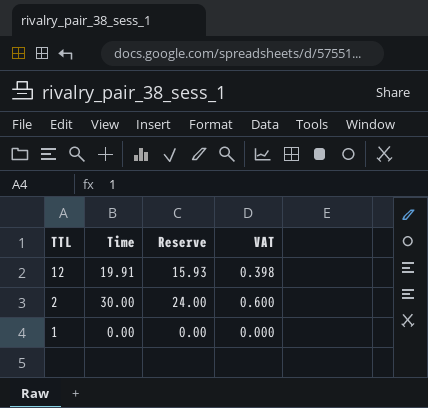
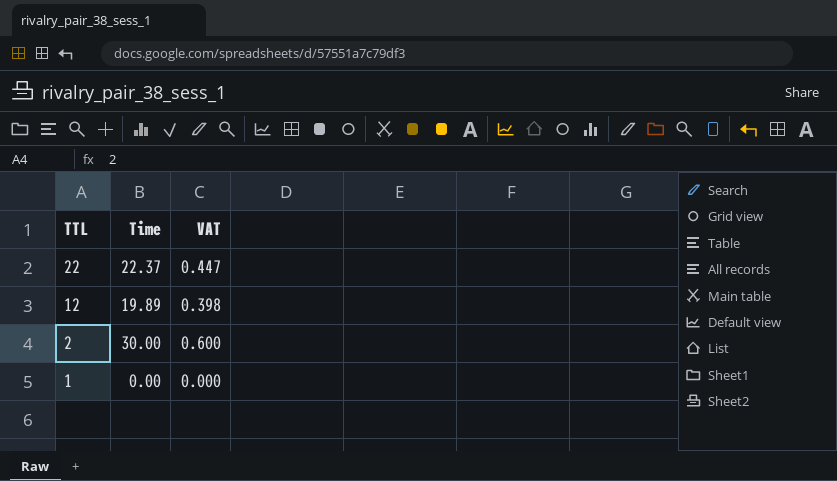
column Reserve | formula: [Time] * 0.8 -> none
row 22: none -> 22.37 | 0.447
12 | Time: 19.91 -> 19.89

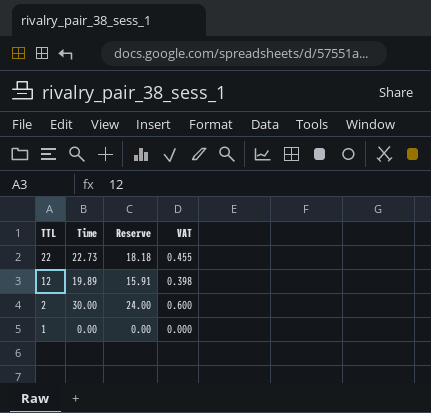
column Reserve | formula: none -> [Time] * 0.8
22 | Time: 22.37 -> 22.73
22 | VAT: 0.447 -> 0.455

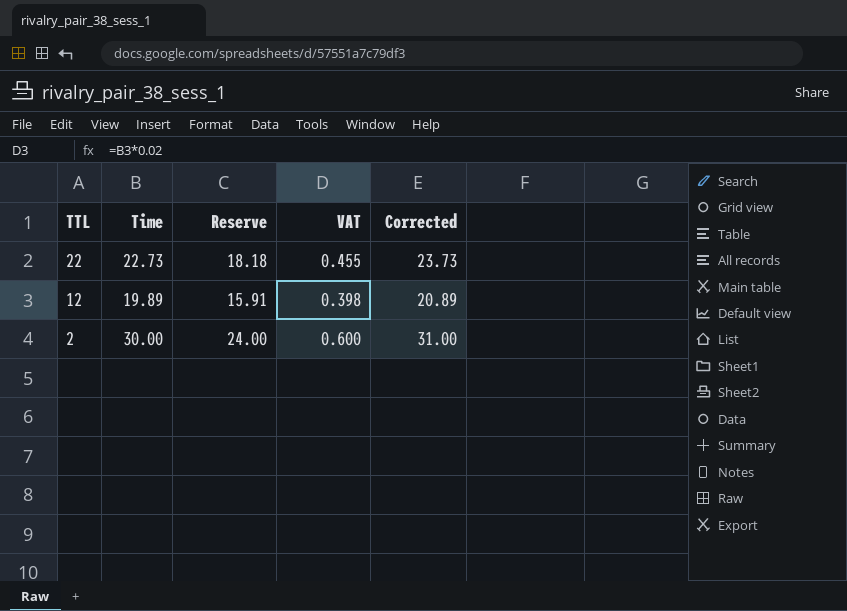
column Corrected | formula: none -> [Time] + 1
row 1: 0.00 | 0.00 | 0.000 -> none

